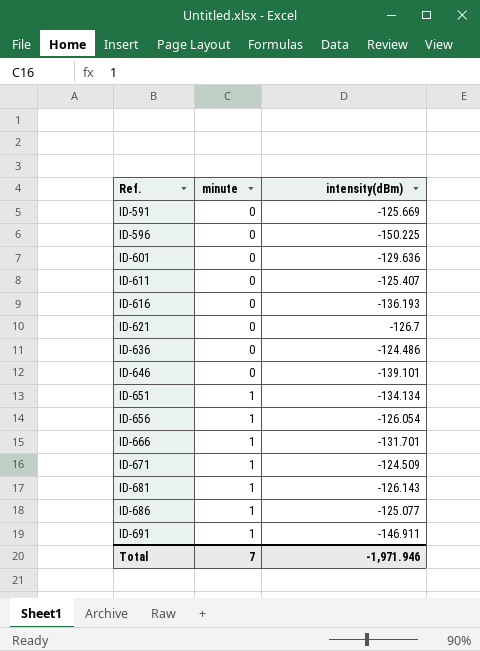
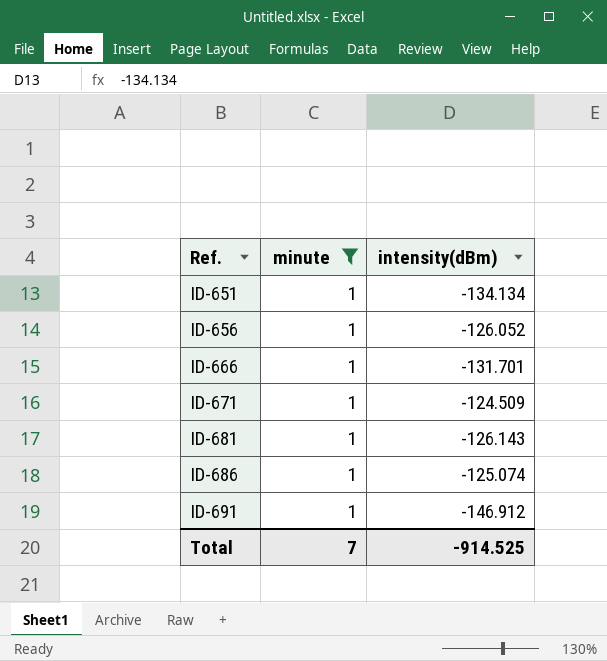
filter: none -> minute = 1
ID-656 | intensity(dBm): -126.054 -> -126.052
ID-686 | intensity(dBm): -125.077 -> -125.074
ID-691 | intensity(dBm): -146.911 -> -146.912
Total | intensity(dBm): -1,971.946 -> -914.525

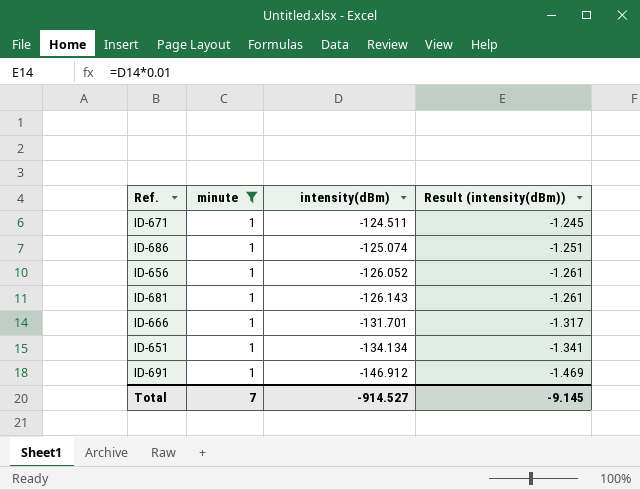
row order: Ref. ascending -> intensity(dBm) descending
column Result (intensity(dBm)) | formula: none -> [intensity(dBm)] * 0.01
ID-671 | intensity(dBm): -124.509 -> -124.511
Total | intensity(dBm): -914.525 -> -914.527

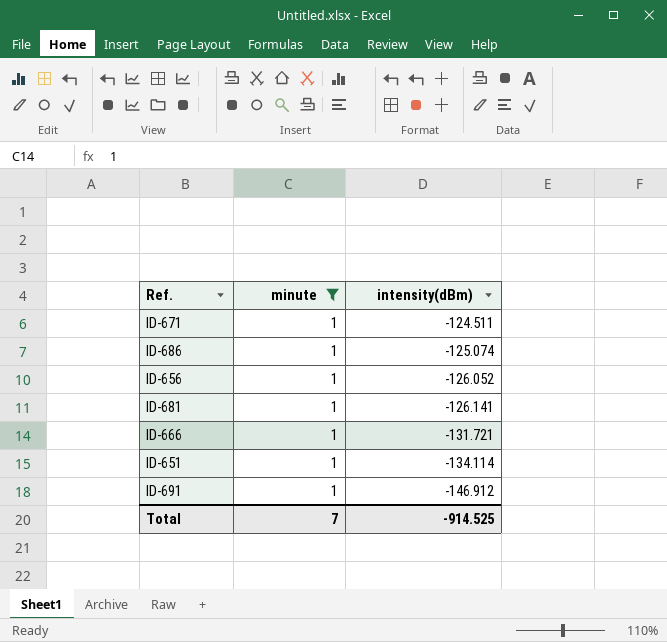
column Result (intensity(dBm)) | formula: [intensity(dBm)] * 0.01 -> none
ID-681 | intensity(dBm): -126.143 -> -126.141
ID-666 | intensity(dBm): -131.701 -> -131.721
ID-651 | intensity(dBm): -134.134 -> -134.114
Total | intensity(dBm): -914.527 -> -914.525

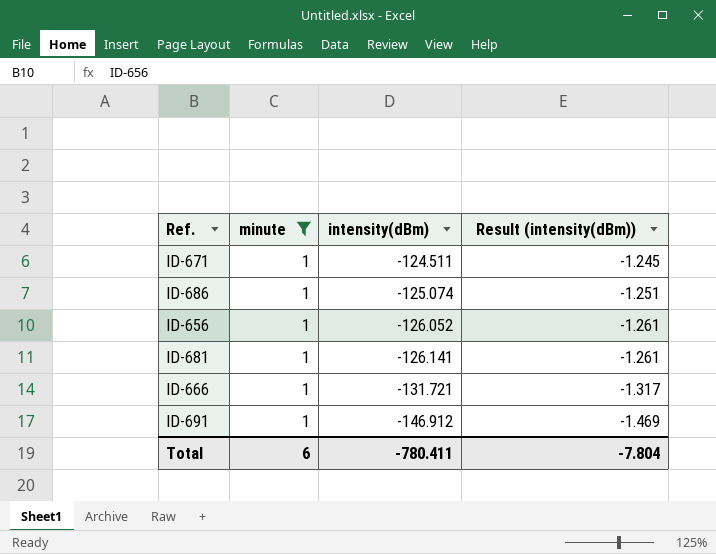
column Result (intensity(dBm)) | formula: none -> [intensity(dBm)] * 0.01
row ID-651: 1 | -134.114 -> none
Total | minute: 7 -> 6
Total | intensity(dBm): -914.525 -> -780.411

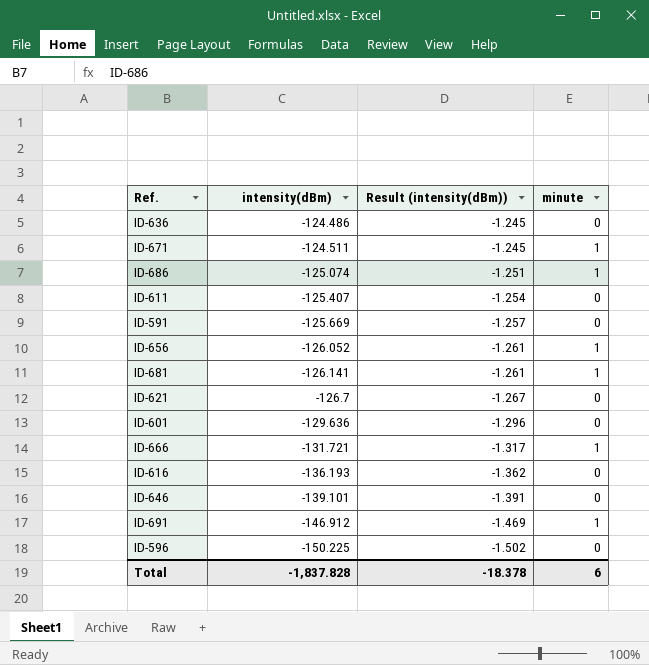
filter: minute = 1 -> none
column minute | position: 2 -> 4
Total | intensity(dBm): -780.411 -> -1,837.828
Total | Result (intensity(dBm)): -7.804 -> -18.378

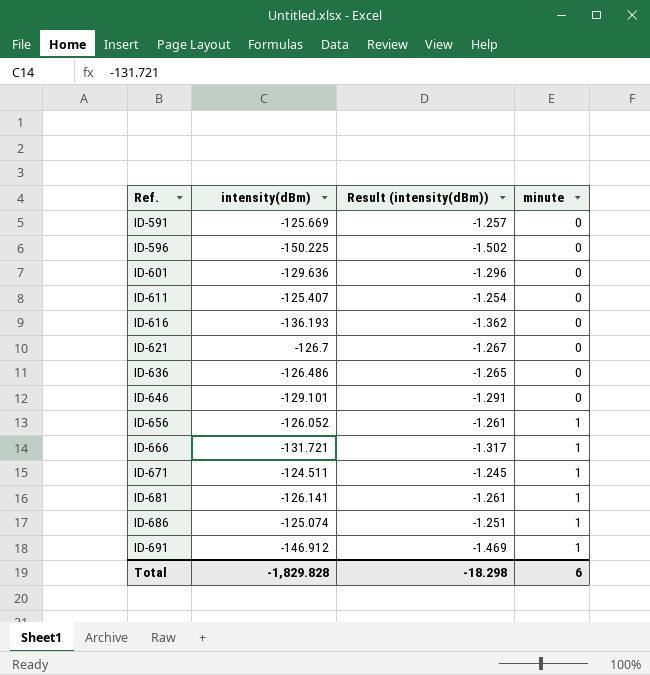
row order: intensity(dBm) descending -> Ref. ascending
ID-636 | intensity(dBm): -124.486 -> -126.486
ID-636 | Result (intensity(dBm)): -1.245 -> -1.265
ID-646 | intensity(dBm): -139.101 -> -129.101
ID-646 | Result (intensity(dBm)): -1.391 -> -1.291
Total | intensity(dBm): -1,837.828 -> -1,829.828
Total | Result (intensity(dBm)): -18.378 -> -18.298

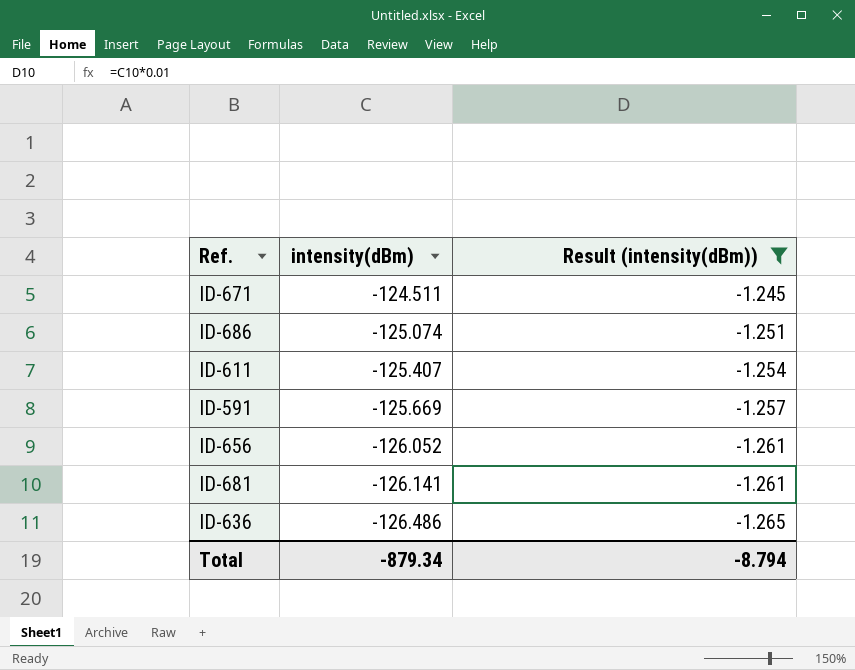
filter: none -> Result (intensity(dBm)) >= -1.265
row order: Ref. ascending -> intensity(dBm) descending
column minute | position: 4 -> none
Total | intensity(dBm): -1,829.828 -> -879.34
Total | Result (intensity(dBm)): -18.298 -> -8.794

